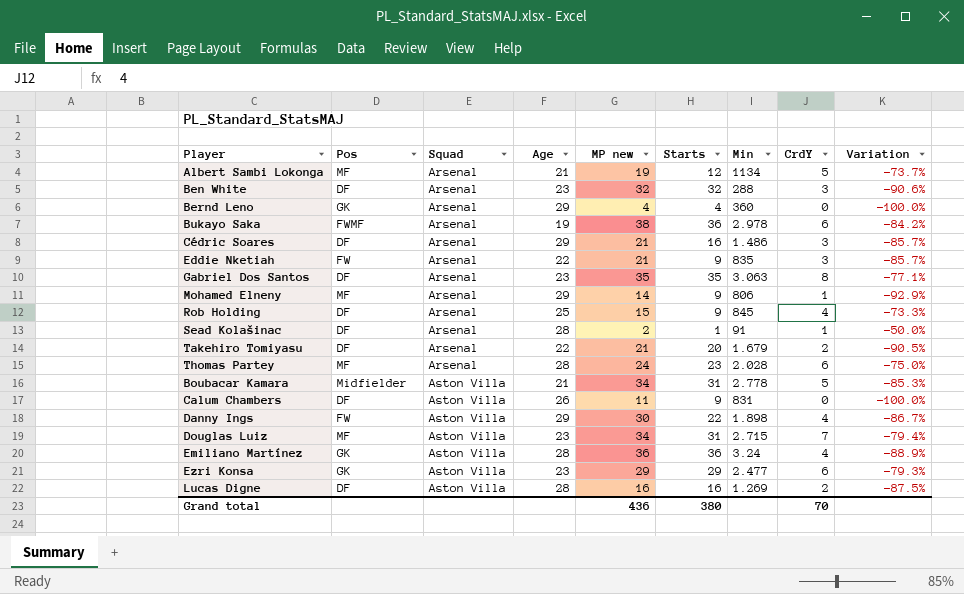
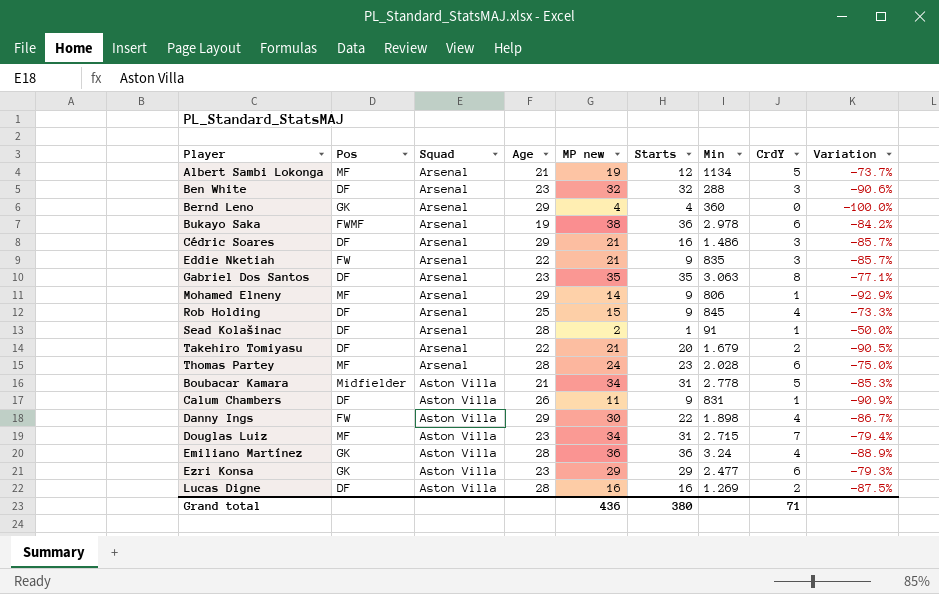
Calum Chambers | CrdY: 0 -> 1
Calum Chambers | Variation: -100.0% -> -90.9%
Grand total | CrdY: 70 -> 71

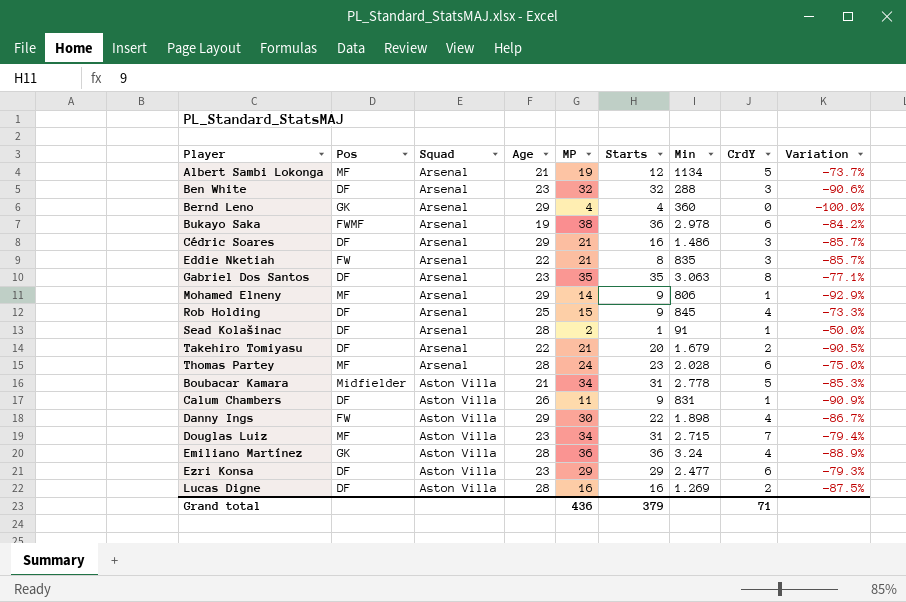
column name: MP new -> MP
Eddie Nketiah | Starts: 9 -> 8
Ezri Konsa | Pos: GK -> DF
Grand total | Starts: 380 -> 379

